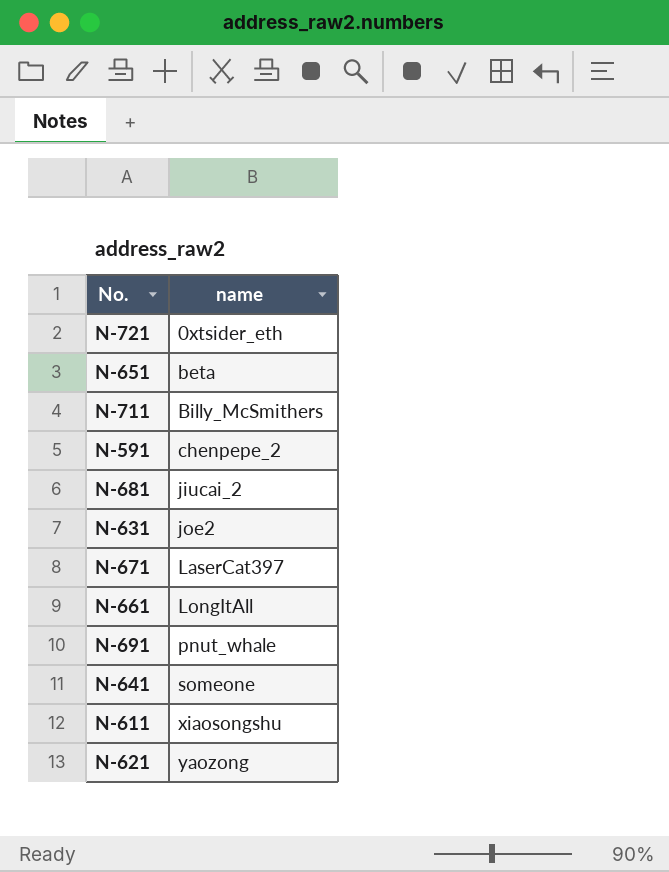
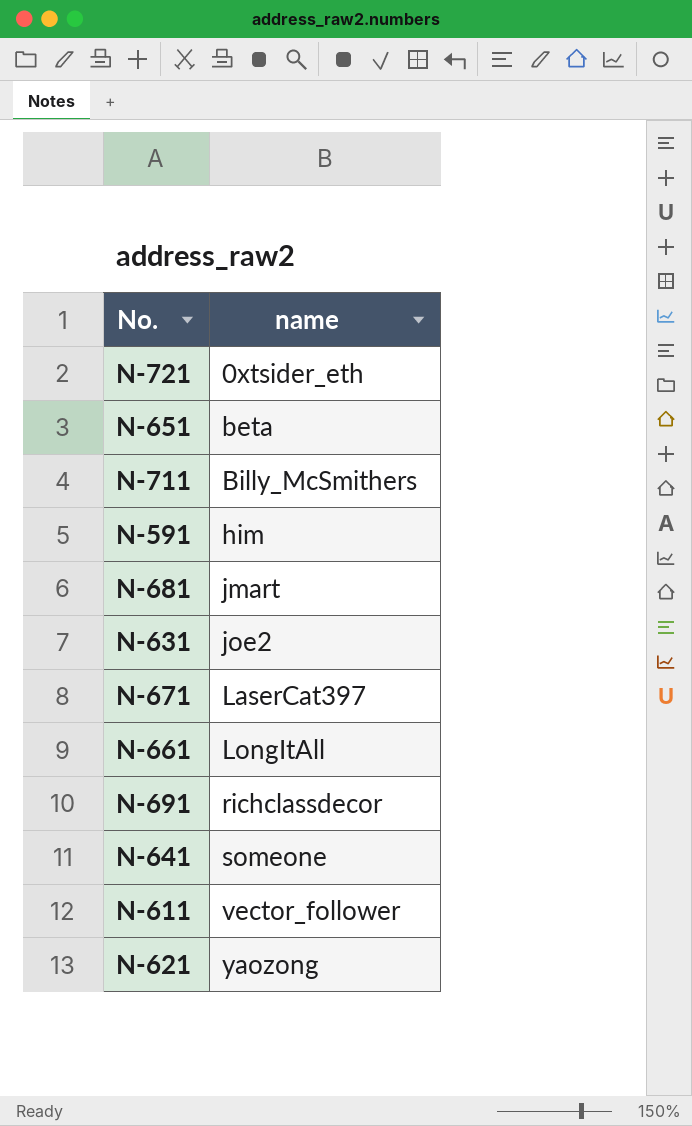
N-591 | name: chenpepe_2 -> him
N-681 | name: jiucai_2 -> jmart
N-691 | name: pnut_whale -> richclassdecor
N-611 | name: xiaosongshu -> vector_follower

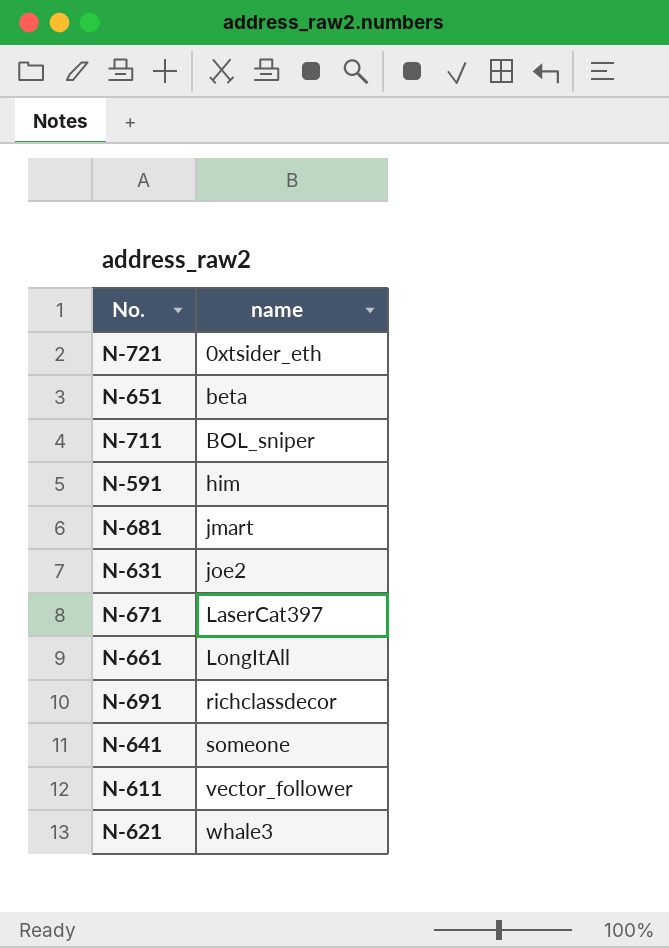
N-711 | name: Billy_McSmithers -> BOL_sniper
N-621 | name: yaozong -> whale3

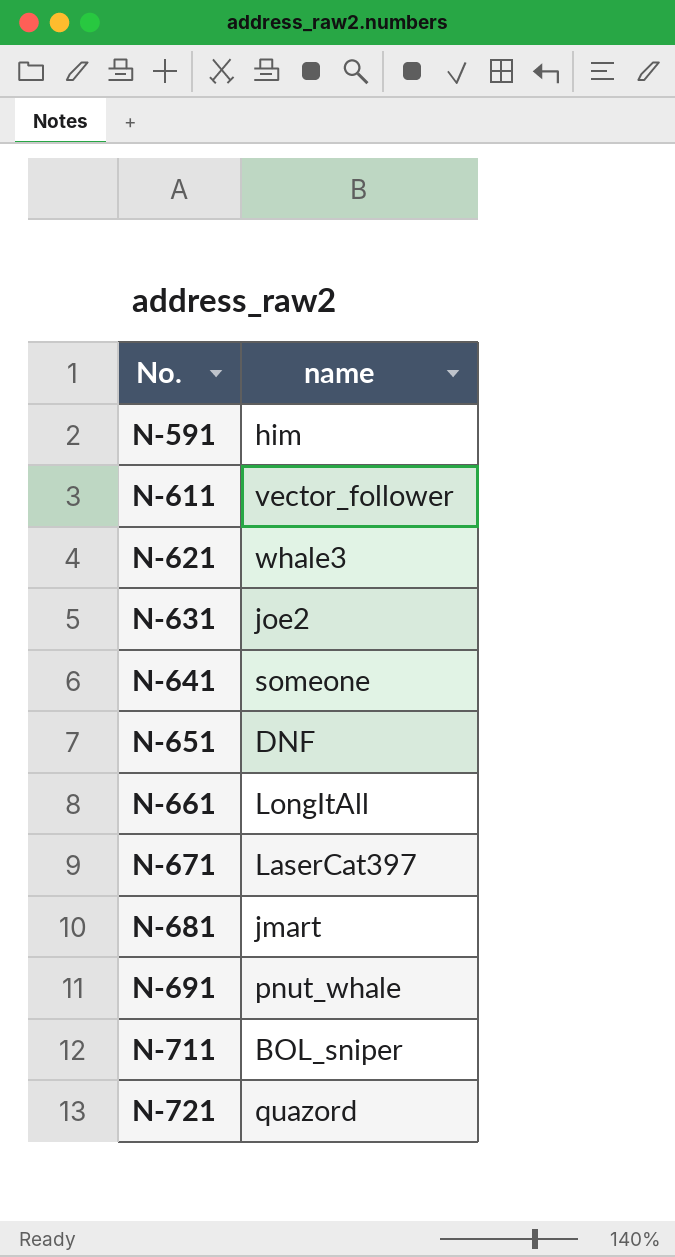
row order: name ascending -> No. ascending
N-651 | name: beta -> DNF
N-691 | name: richclassdecor -> pnut_whale
N-721 | name: 0xtsider_eth -> quazord

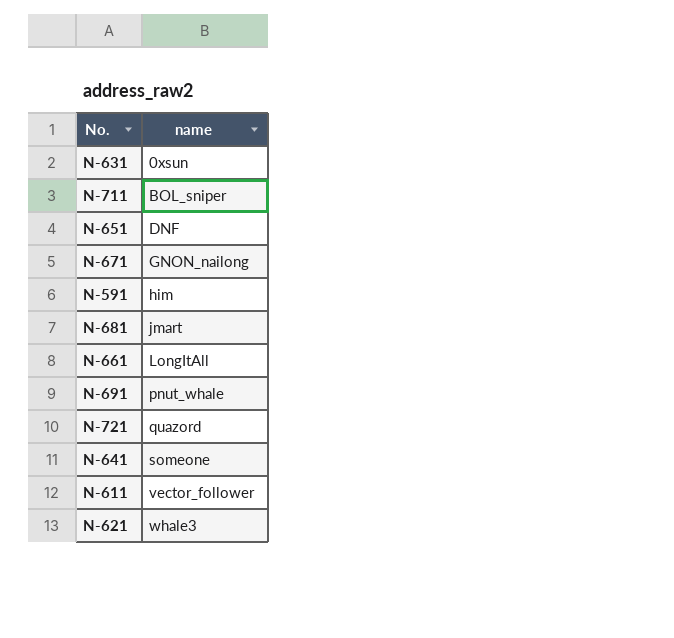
row order: No. ascending -> name ascending
N-631 | name: joe2 -> 0xsun
N-671 | name: LaserCat397 -> GNON_nailong

